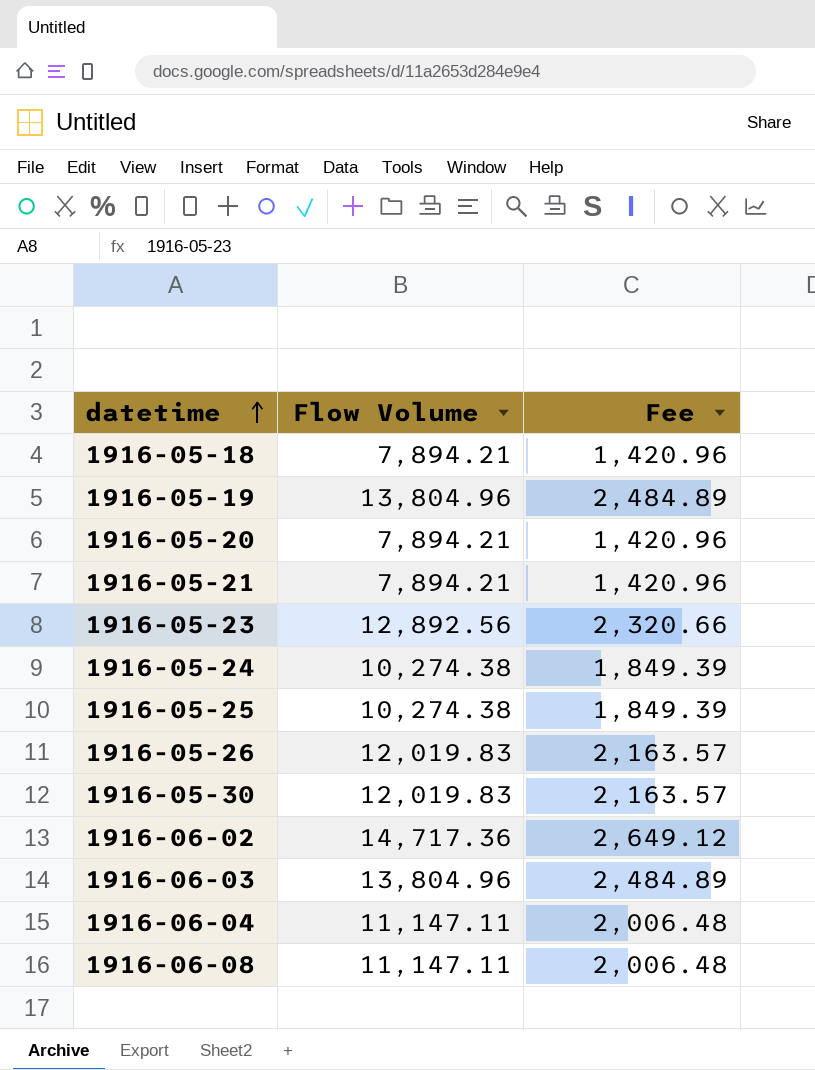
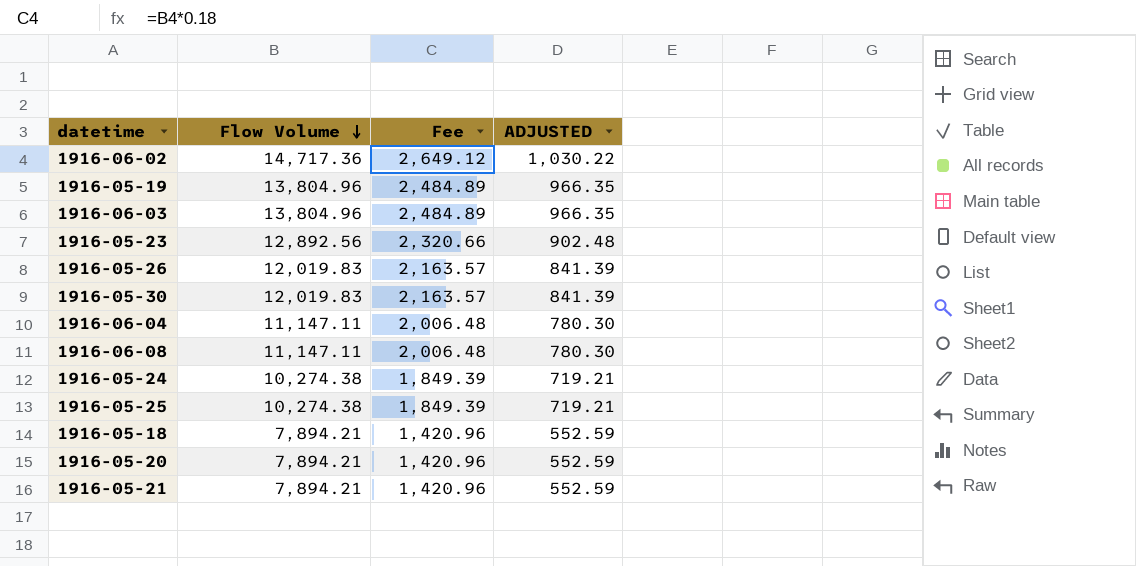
row order: datetime ascending -> Flow Volume descending
column ADJUSTED | formula: none -> [Flow Volume] * 0.07

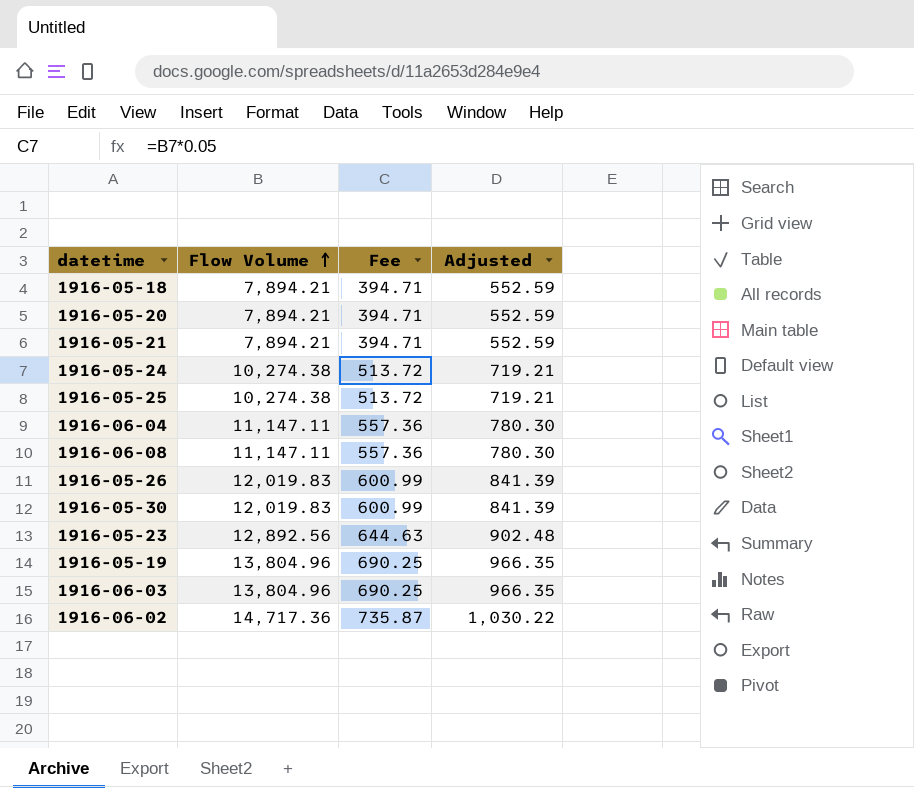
row order: Flow Volume descending -> Flow Volume ascending
column Fee | formula: [Flow Volume] * 0.18 -> [Flow Volume] * 0.05
column name: ADJUSTED -> Adjusted

